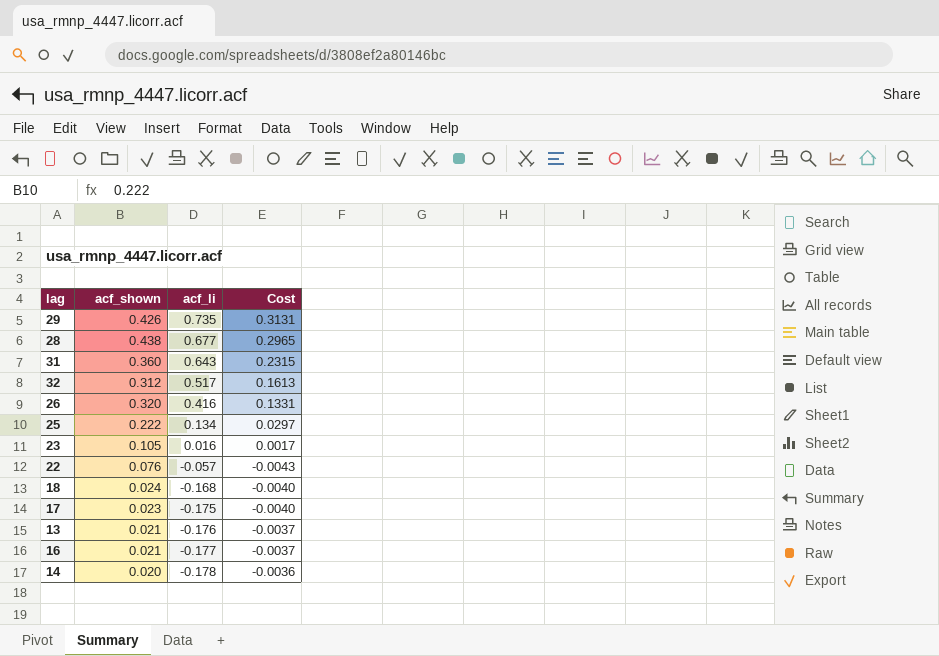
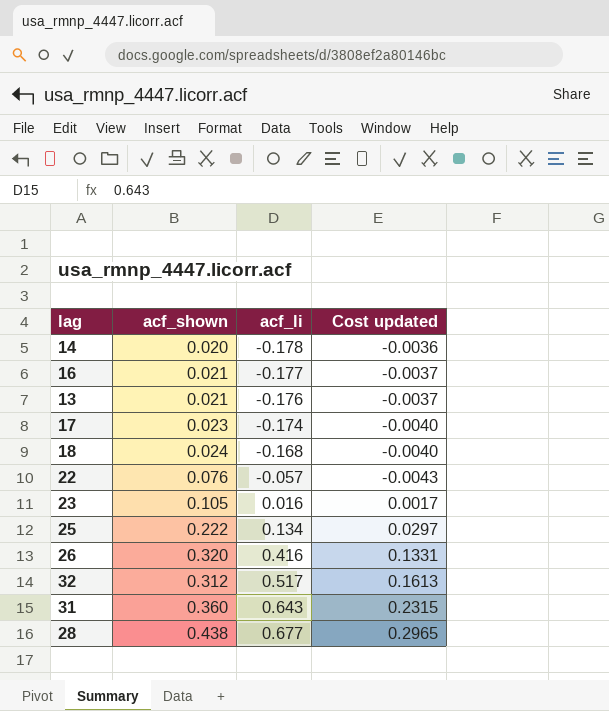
row order: acf_li descending -> acf_li ascending
column name: Cost -> Cost updated
row 29: 0.426 | 0.735 | 0.3131 -> none
17 | acf_li: -0.175 -> -0.174

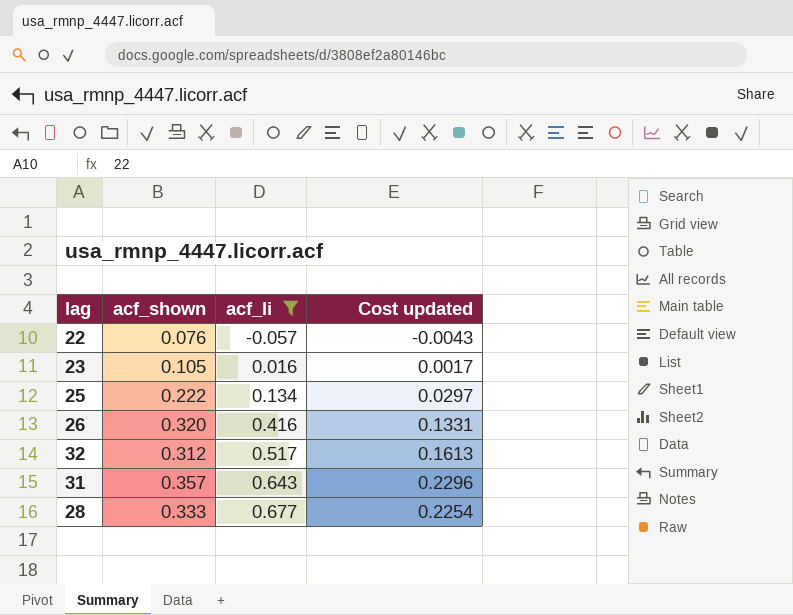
filter: none -> acf_li >= -0.057
31 | acf_shown: 0.360 -> 0.357
31 | Cost updated: 0.2315 -> 0.2296
28 | acf_shown: 0.438 -> 0.333
28 | Cost updated: 0.2965 -> 0.2254

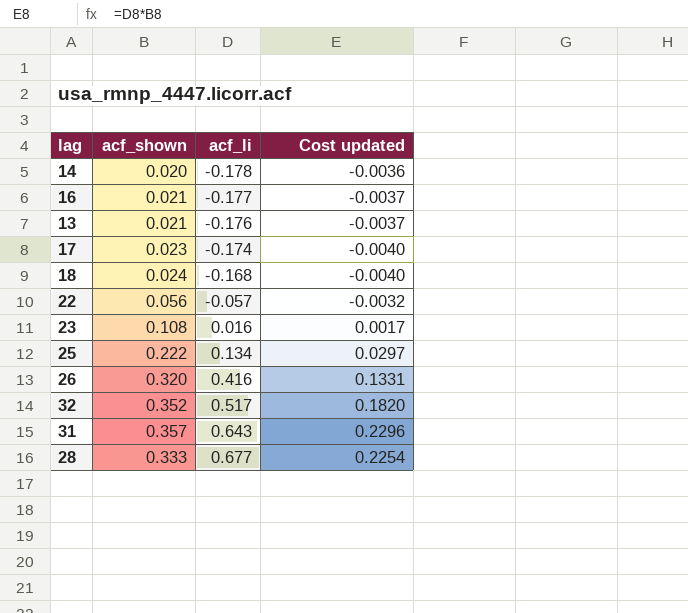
filter: acf_li >= -0.057 -> none
22 | acf_shown: 0.076 -> 0.056
22 | Cost updated: -0.0043 -> -0.0032
23 | acf_shown: 0.105 -> 0.108
32 | acf_shown: 0.312 -> 0.352
32 | Cost updated: 0.1613 -> 0.1820

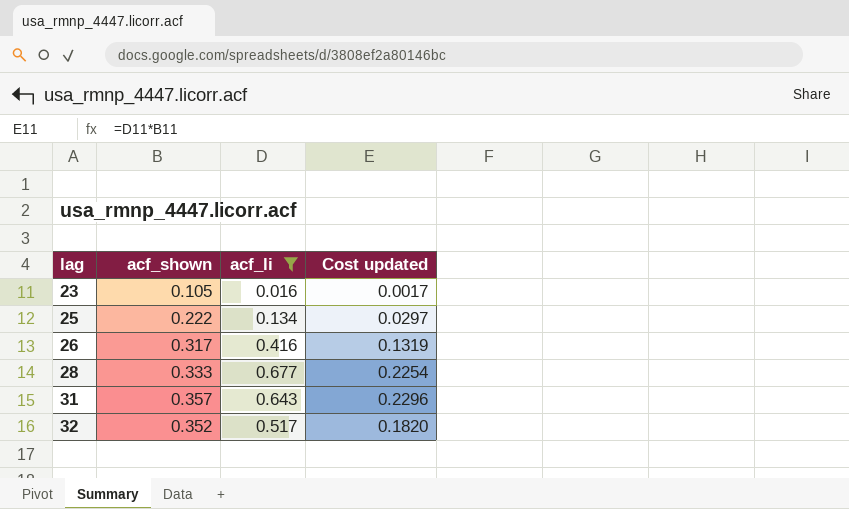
filter: none -> acf_li >= 0.016
row order: acf_li ascending -> lag ascending
23 | acf_shown: 0.108 -> 0.105
26 | acf_shown: 0.320 -> 0.317
26 | Cost updated: 0.1331 -> 0.1319

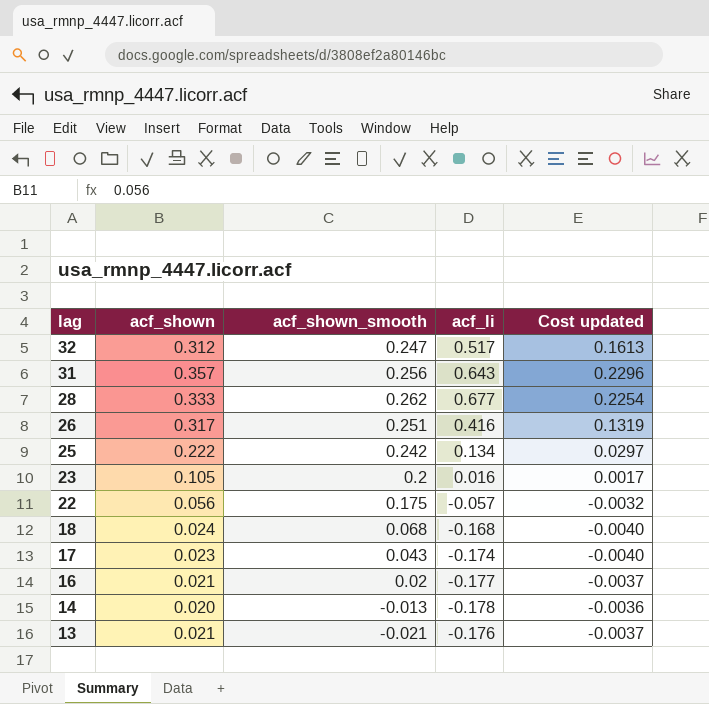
filter: acf_li >= 0.016 -> none
row order: lag ascending -> lag descending
column acf_shown_smooth | position: none -> 3
32 | acf_shown: 0.352 -> 0.312
32 | Cost updated: 0.1820 -> 0.1613

